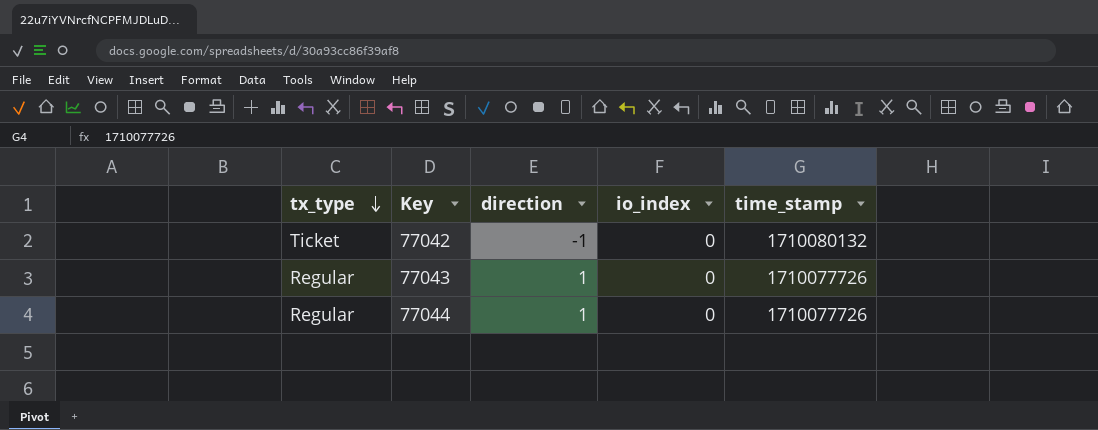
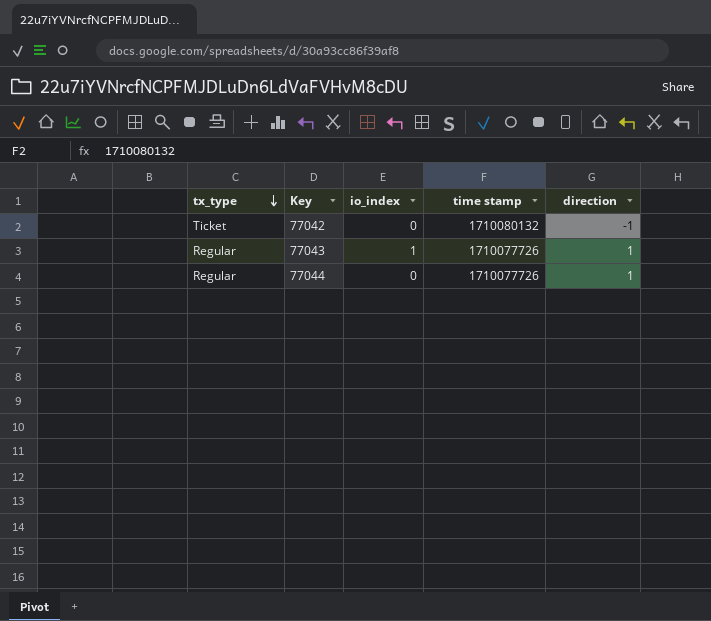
column name: time_stamp -> time stamp
column direction | position: 3 -> 5
77043 | io_index: 0 -> 1

